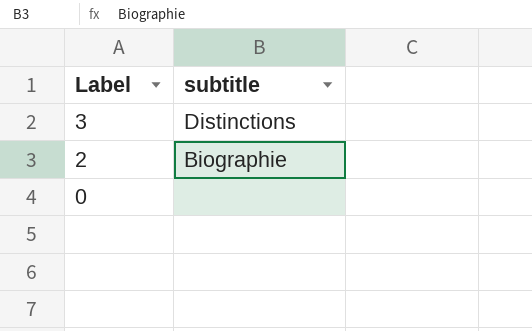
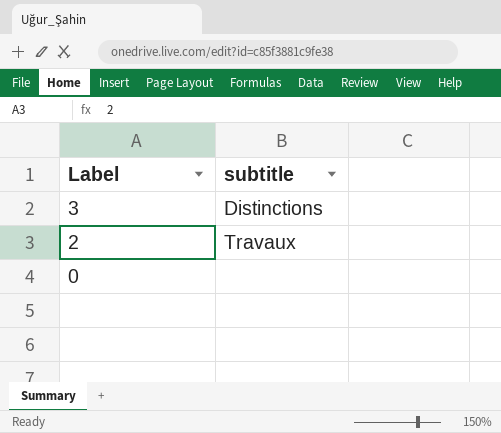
2 | subtitle: Biographie -> Travaux

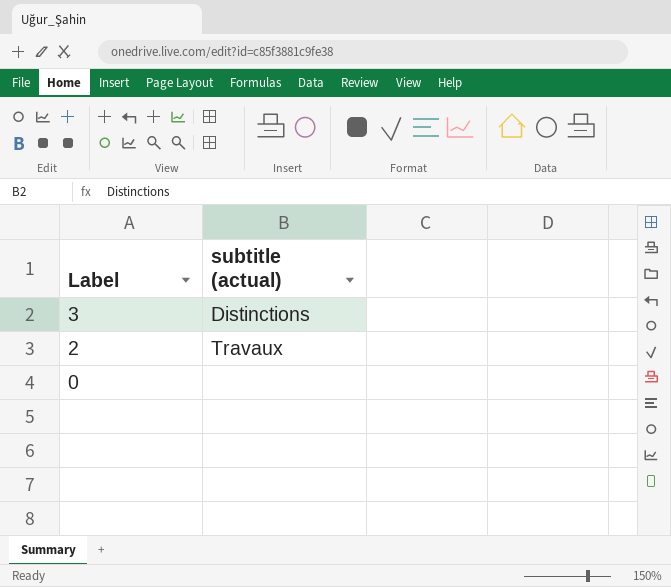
column name: subtitle -> subtitle (actual)

